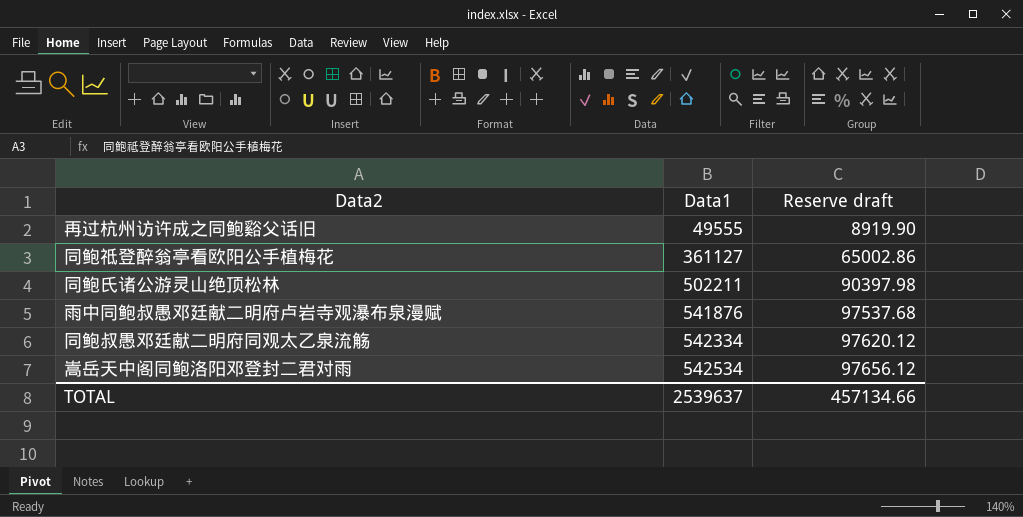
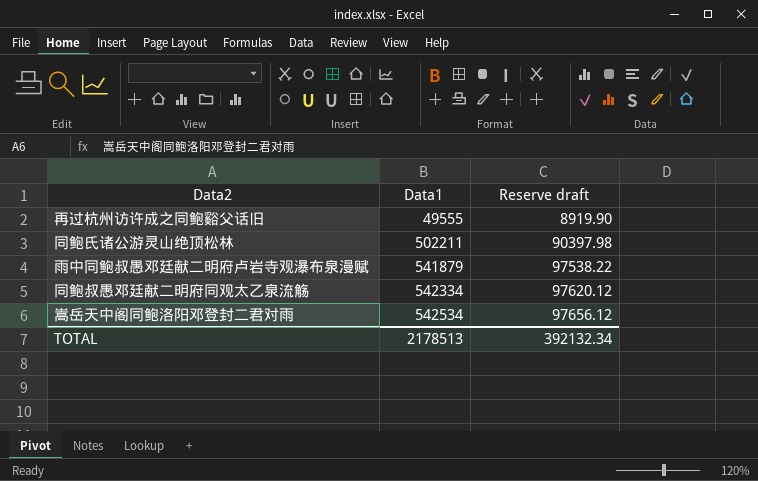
row 同鲍祗登醉翁亭看欧阳公手植梅花: 361127 | 65002.86 -> none
雨中同鲍叔愚邓廷献二明府卢岩寺观瀑布泉漫赋 | Data1: 541876 -> 541879
雨中同鲍叔愚邓廷献二明府卢岩寺观瀑布泉漫赋 | Reserve draft: 97537.68 -> 97538.22
TOTAL | Data1: 2539637 -> 2178513
TOTAL | Reserve draft: 457134.66 -> 392132.34

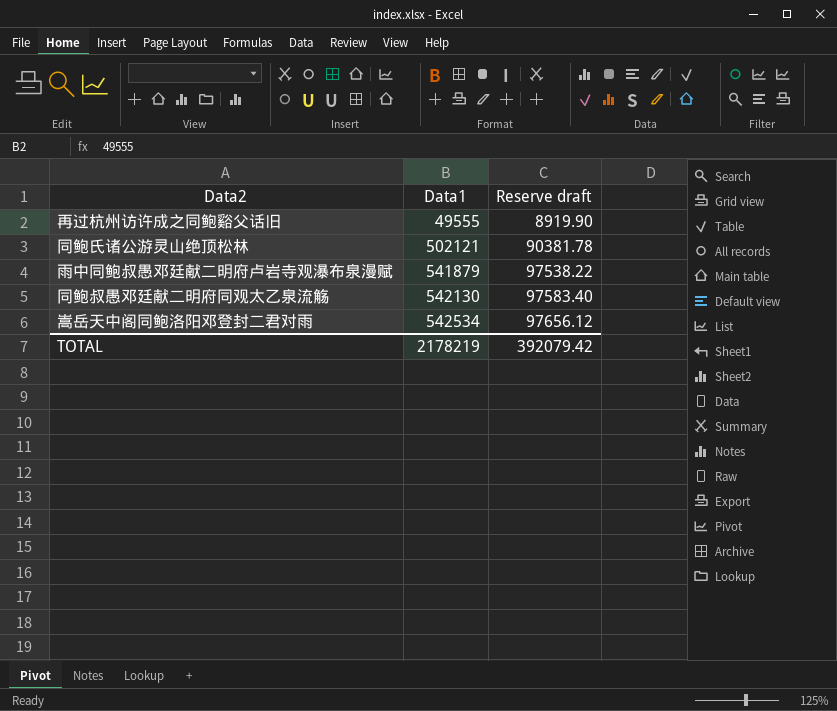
同鲍氏诸公游灵山绝顶松林 | Data1: 502211 -> 502121
同鲍氏诸公游灵山绝顶松林 | Reserve draft: 90397.98 -> 90381.78
同鲍叔愚邓廷献二明府同观太乙泉流觞 | Data1: 542334 -> 542130
同鲍叔愚邓廷献二明府同观太乙泉流觞 | Reserve draft: 97620.12 -> 97583.40
TOTAL | Data1: 2178513 -> 2178219
TOTAL | Reserve draft: 392132.34 -> 392079.42

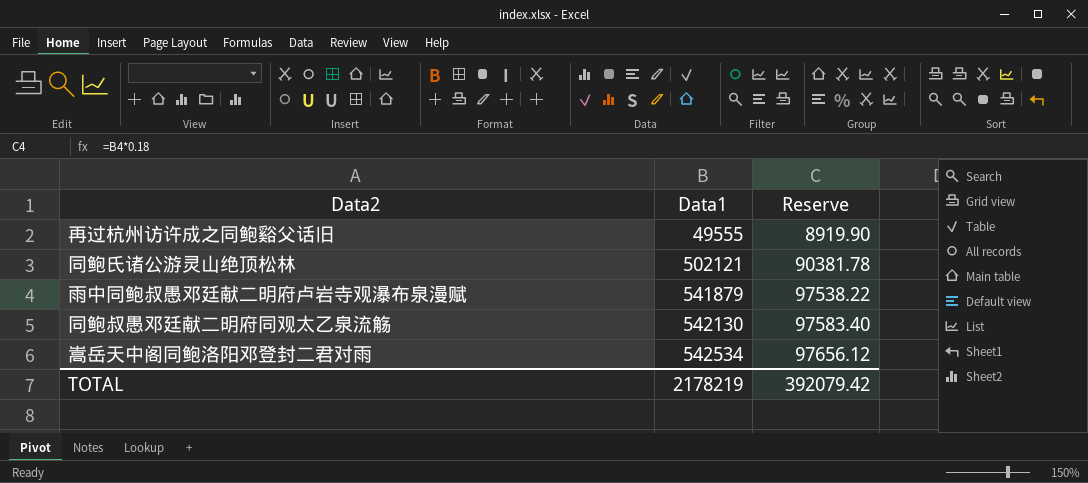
column name: Reserve draft -> Reserve

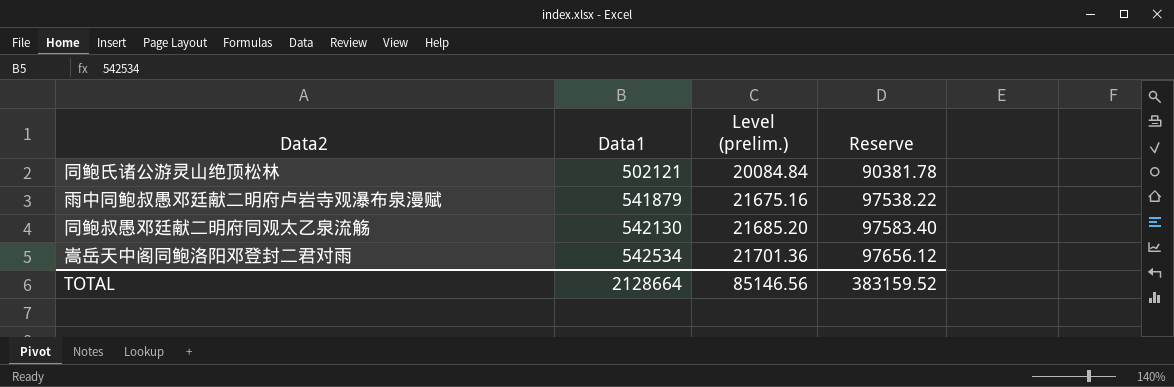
column Level (prelim.) | formula: none -> [Data1] * 0.04
row 再过杭州访许成之同鲍谿父话旧: 49555 | 8919.90 -> none
TOTAL | Data1: 2178219 -> 2128664
TOTAL | Reserve: 392079.42 -> 383159.52

